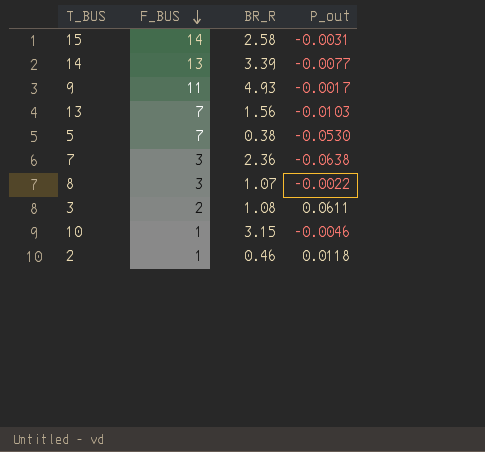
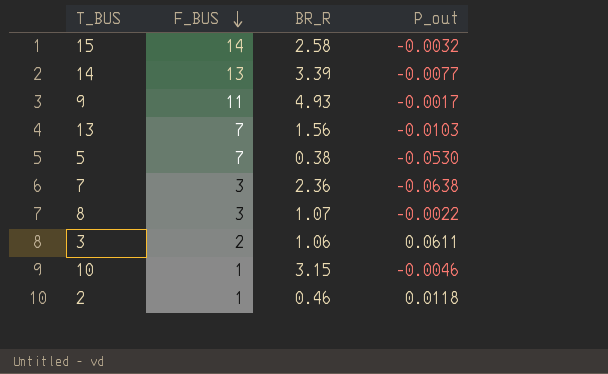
15 | P_out: -0.0031 -> -0.0032
3 | BR_R: 1.08 -> 1.06

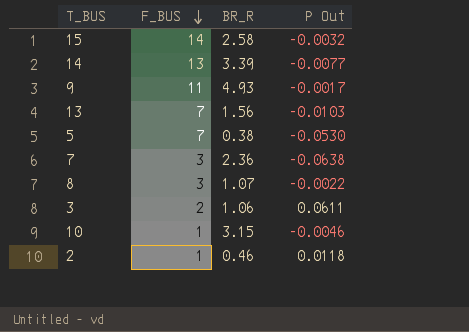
column name: P_out -> P Out

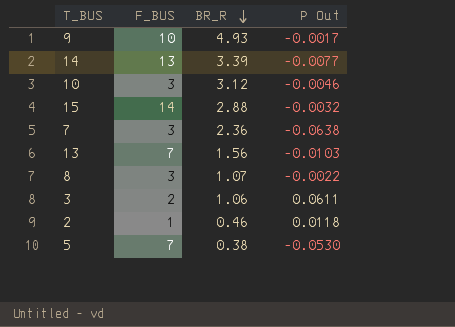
row order: F_BUS descending -> BR_R descending
9 | F_BUS: 11 -> 10
10 | F_BUS: 1 -> 3
10 | BR_R: 3.15 -> 3.12
15 | BR_R: 2.58 -> 2.88

